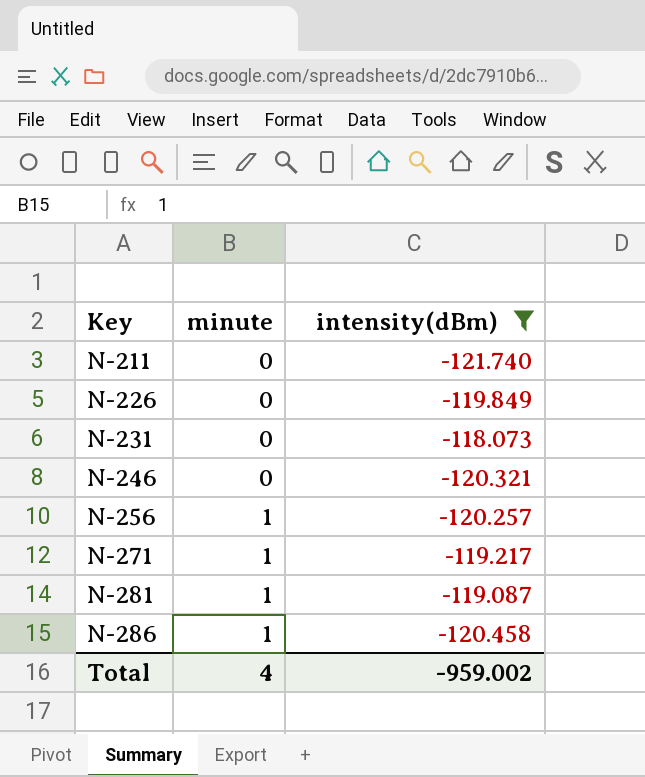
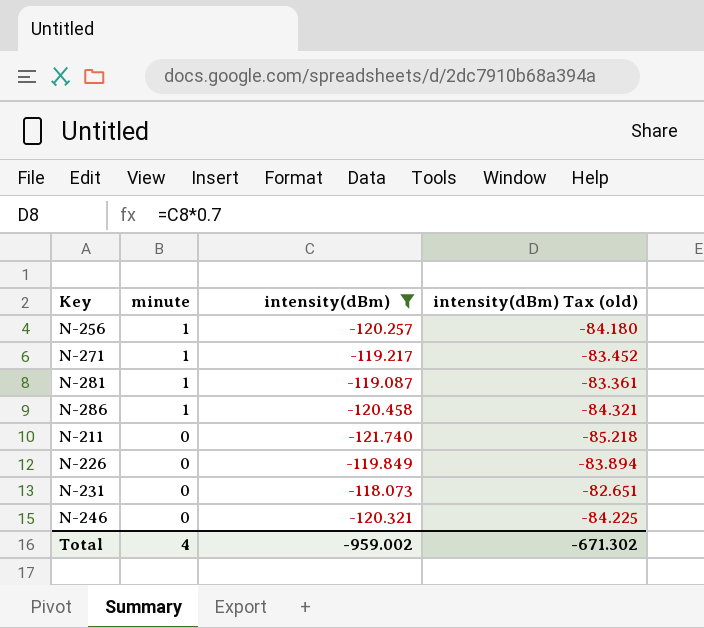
row order: Key ascending -> minute descending
column intensity(dBm) Tax (old) | formula: none -> [intensity(dBm)] * 0.7

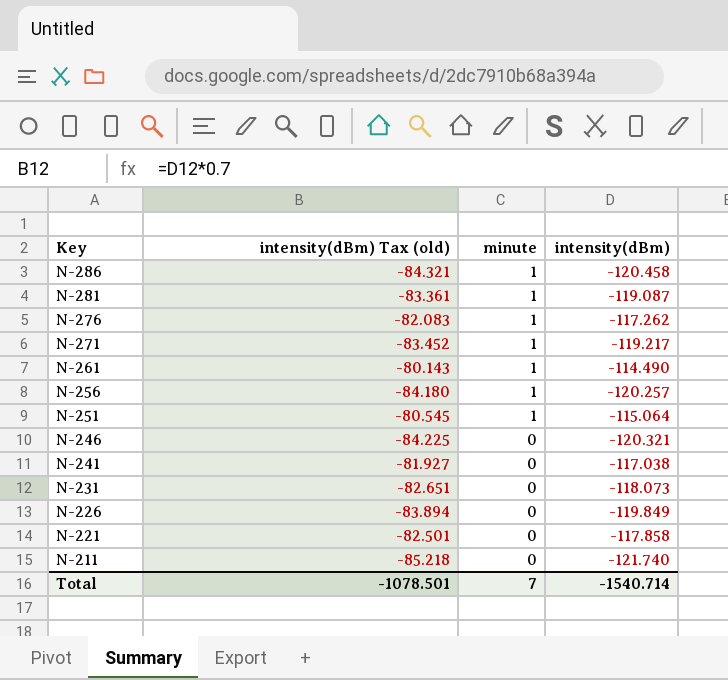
filter: intensity(dBm) <= -118.073 -> none
row order: minute descending -> Key descending
column intensity(dBm) Tax (old) | position: 4 -> 2
Total | intensity(dBm) Tax (old): -671.302 -> -1078.501
Total | minute: 4 -> 7
Total | intensity(dBm): -959.002 -> -1540.714

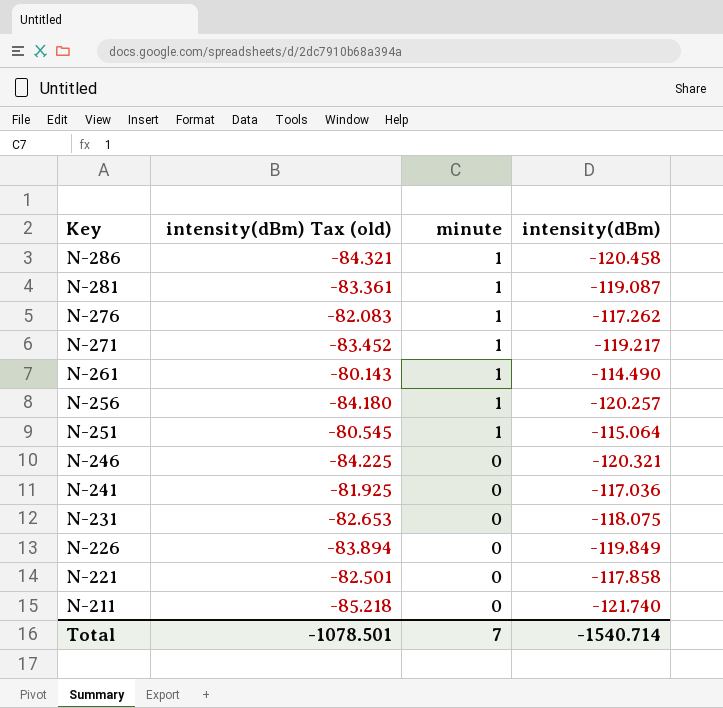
N-241 | intensity(dBm) Tax (old): -81.927 -> -81.925
N-241 | intensity(dBm): -117.038 -> -117.036
N-231 | intensity(dBm) Tax (old): -82.651 -> -82.653
N-231 | intensity(dBm): -118.073 -> -118.075

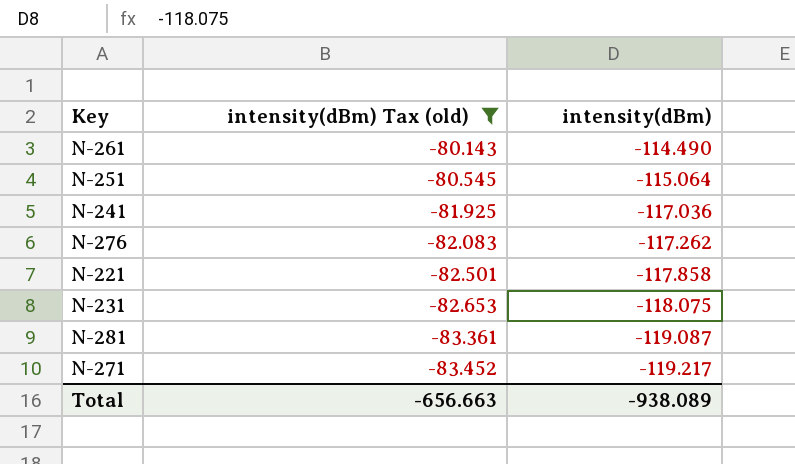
filter: none -> intensity(dBm) Tax (old) >= -83.452
row order: Key descending -> intensity(dBm) Tax (old) descending
column minute | position: 3 -> none
Total | intensity(dBm) Tax (old): -1078.501 -> -656.663
Total | intensity(dBm): -1540.714 -> -938.089

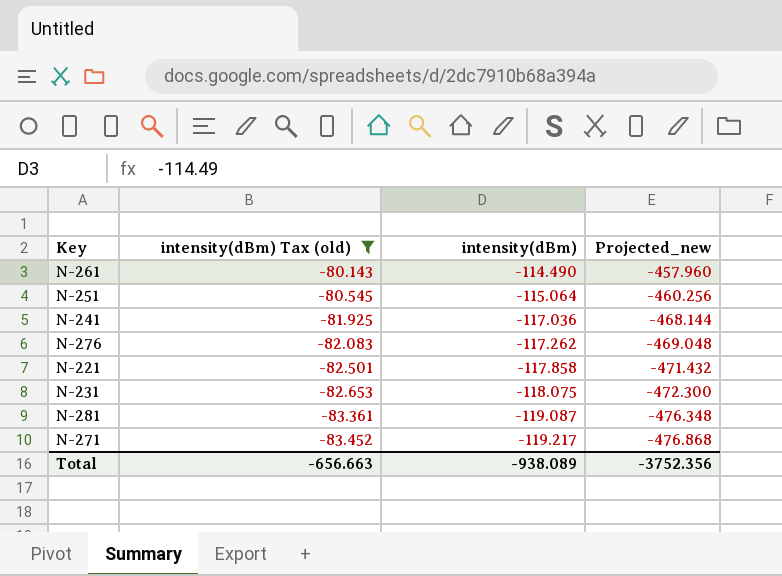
column Projected_new | formula: none -> [intensity(dBm)] * 4

